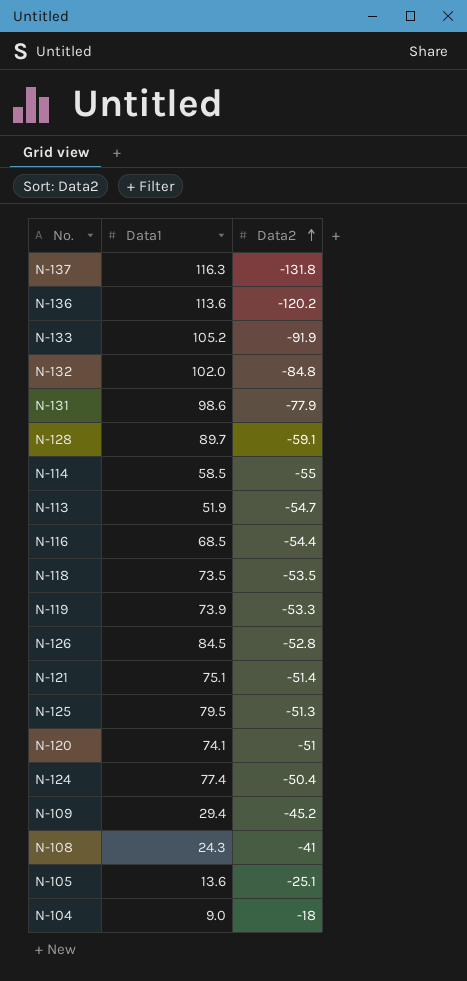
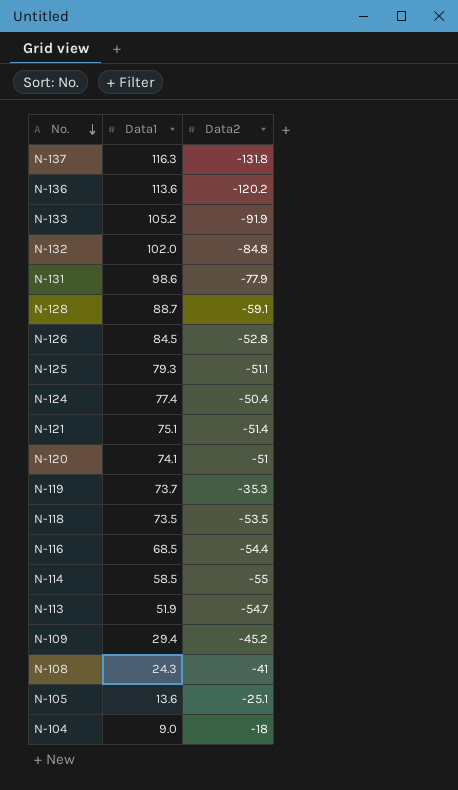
row order: Data2 ascending -> No. descending
N-128 | Data1: 89.7 -> 88.7
N-125 | Data1: 79.5 -> 79.3
N-125 | Data2: -51.3 -> -51.1
N-119 | Data1: 73.9 -> 73.7
N-119 | Data2: -53.3 -> -35.3

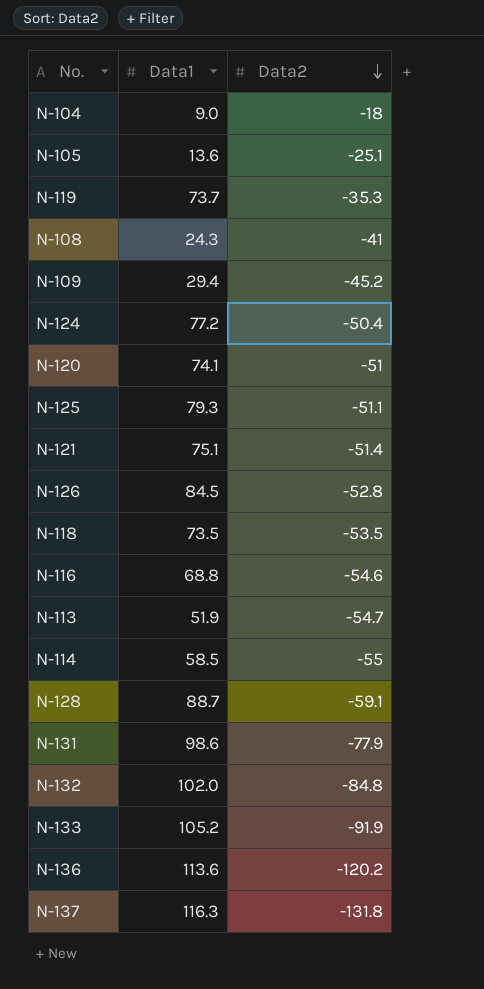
row order: No. descending -> Data2 descending
N-124 | Data1: 77.4 -> 77.2
N-116 | Data1: 68.5 -> 68.8
N-116 | Data2: -54.4 -> -54.6

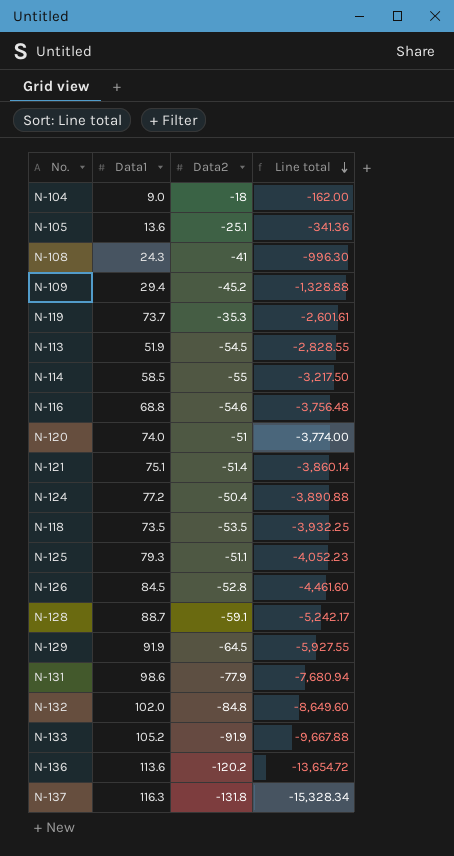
row order: Data2 descending -> Line total descending
column Line total | formula: none -> [Data1] * [Data2]
N-113 | Data2: -54.7 -> -54.5
N-120 | Data1: 74.1 -> 74.0
row N-129: none -> 91.9 | -64.5 | -5,927.55

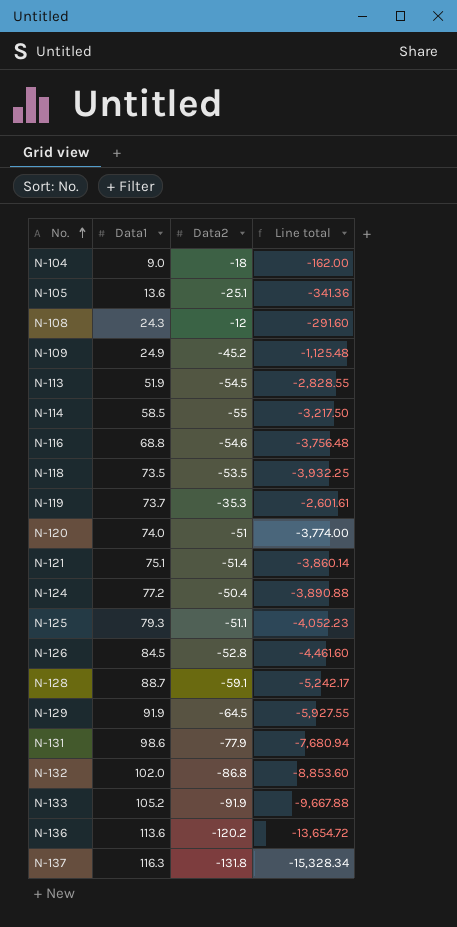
row order: Line total descending -> No. ascending
N-108 | Data2: -41 -> -12
N-108 | Line total: -996.30 -> -291.60
N-109 | Data1: 29.4 -> 24.9
N-109 | Line total: -1,328.88 -> -1,125.48
N-132 | Data2: -84.8 -> -86.8
N-132 | Line total: -8,649.60 -> -8,853.60

